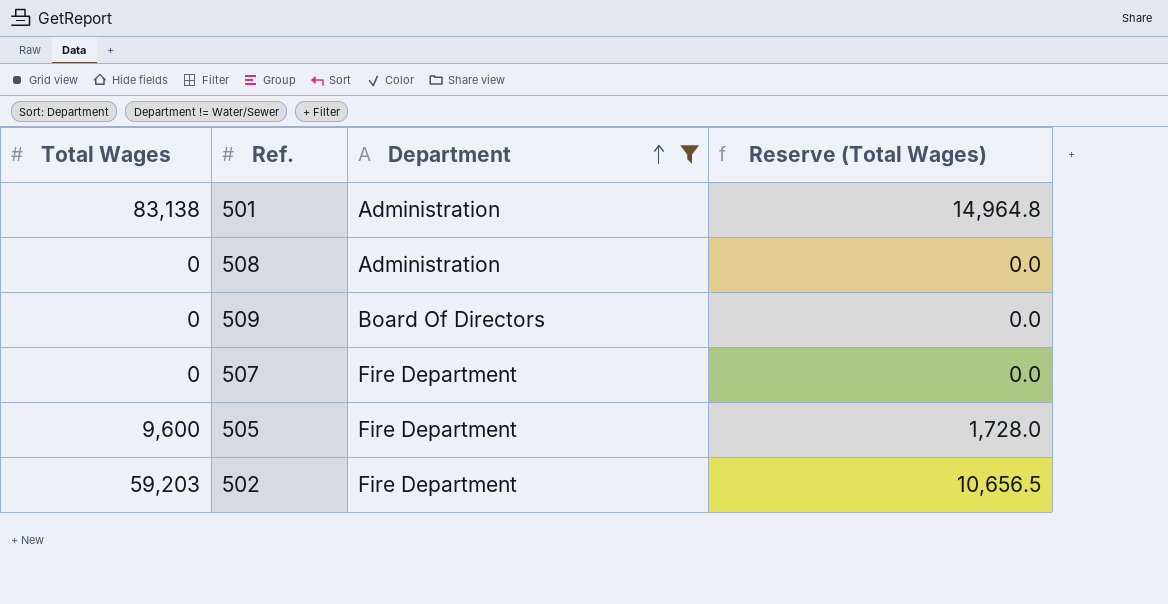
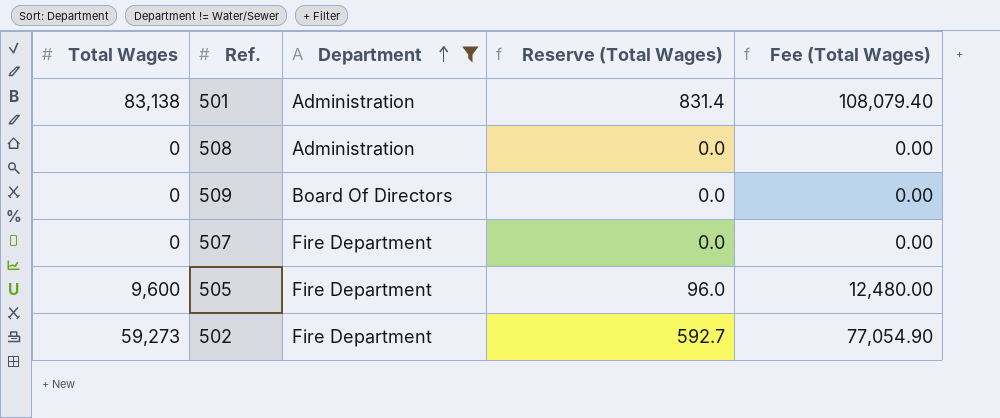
column Reserve (Total Wages) | formula: [Total Wages] * 0.18 -> [Total Wages] * 0.01
column Fee (Total Wages) | formula: none -> [Total Wages] * 1.3
502 | Total Wages: 59,203 -> 59,273

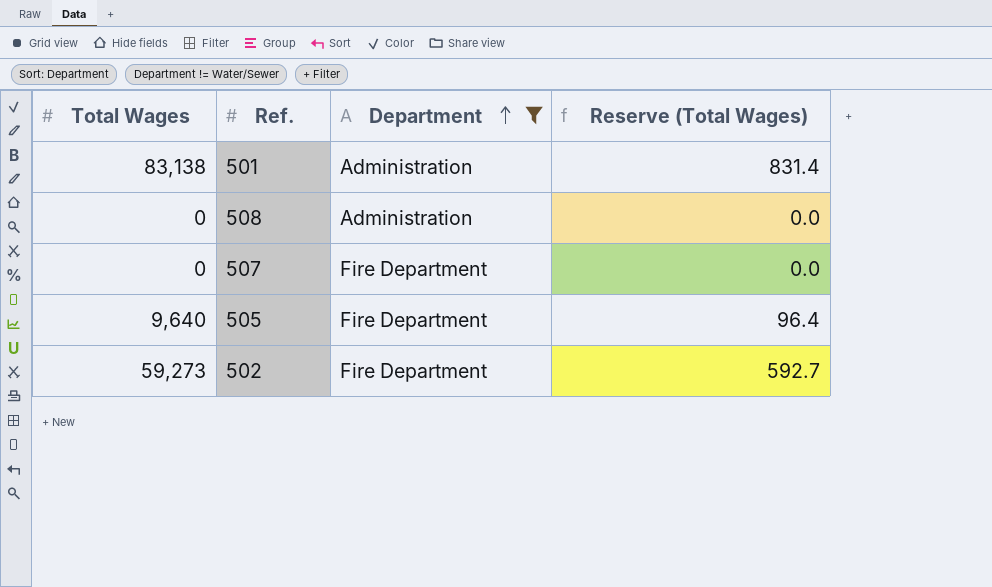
column Fee (Total Wages) | formula: [Total Wages] * 1.3 -> none
row 509: 0 | Board Of Directors | 0.0 | 0.00 -> none
505 | Total Wages: 9,600 -> 9,640
505 | Reserve (Total Wages): 96.0 -> 96.4

